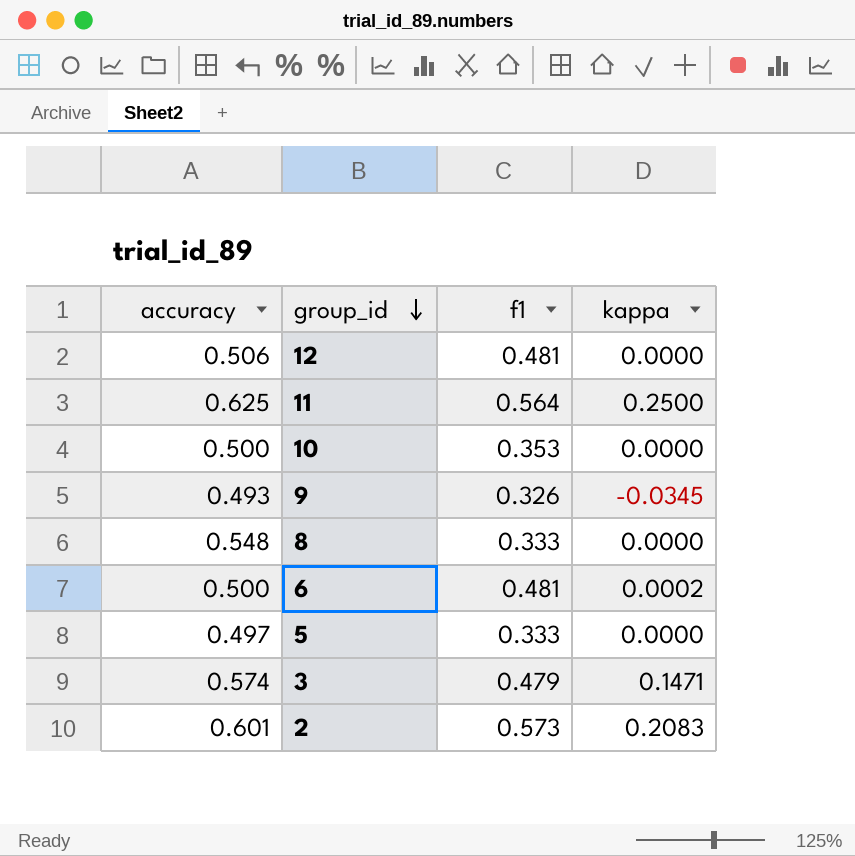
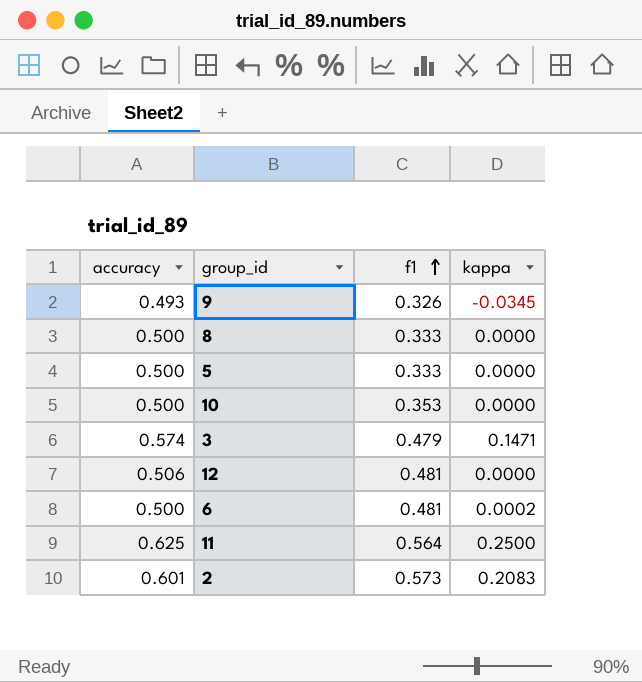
row order: group_id descending -> f1 ascending
8 | accuracy: 0.548 -> 0.500
5 | accuracy: 0.497 -> 0.500

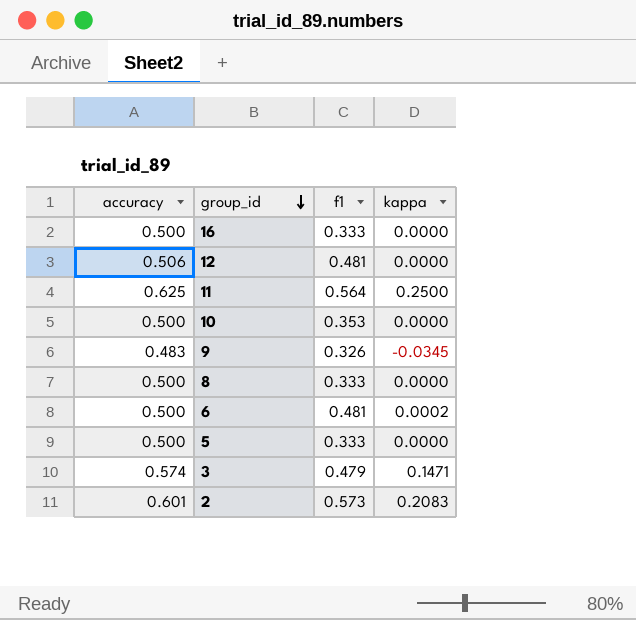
row order: f1 ascending -> group_id descending
row 16: none -> 0.500 | 0.333 | 0.0000
9 | accuracy: 0.493 -> 0.483

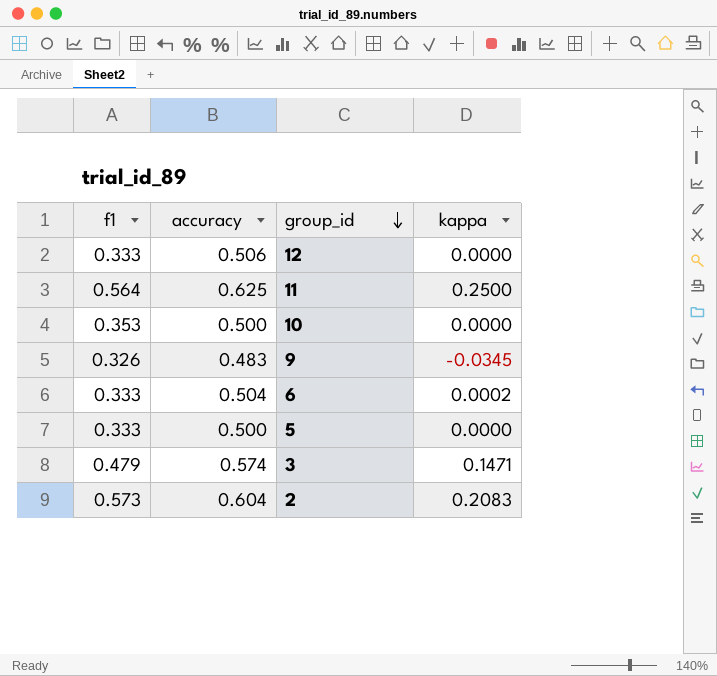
column f1 | position: 3 -> 1
row 16: 0.500 | 0.333 | 0.0000 -> none
row 8: 0.500 | 0.333 | 0.0000 -> none
12 | f1: 0.481 -> 0.333
6 | f1: 0.481 -> 0.333
6 | accuracy: 0.500 -> 0.504
2 | accuracy: 0.601 -> 0.604

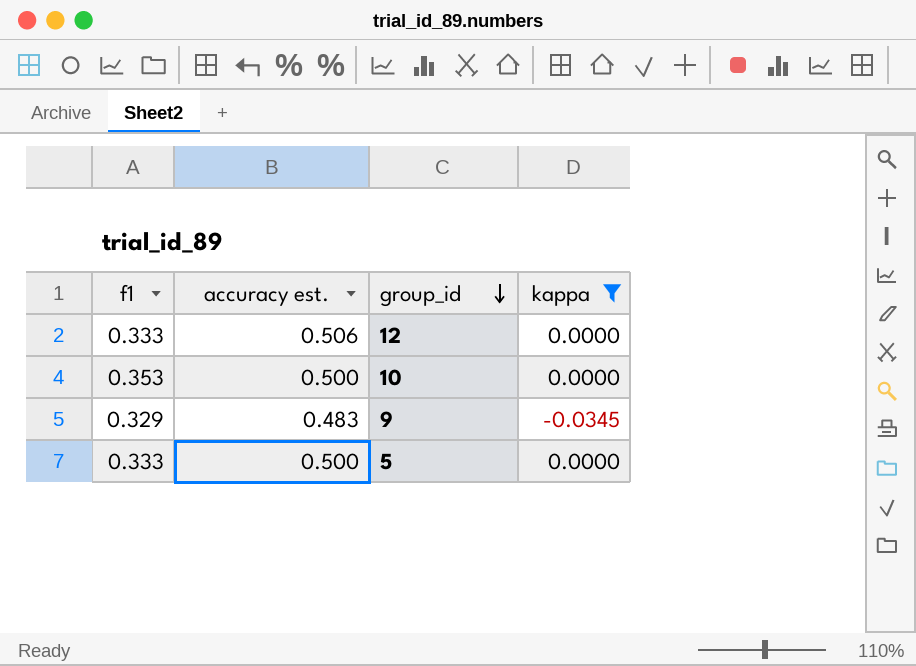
filter: none -> kappa <= 0.0000
column name: accuracy -> accuracy est.
9 | f1: 0.326 -> 0.329

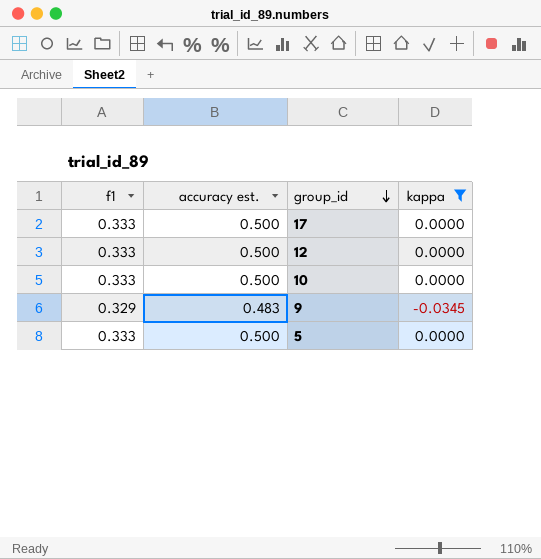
row 17: none -> 0.333 | 0.500 | 0.0000
12 | accuracy est.: 0.506 -> 0.500
10 | f1: 0.353 -> 0.333

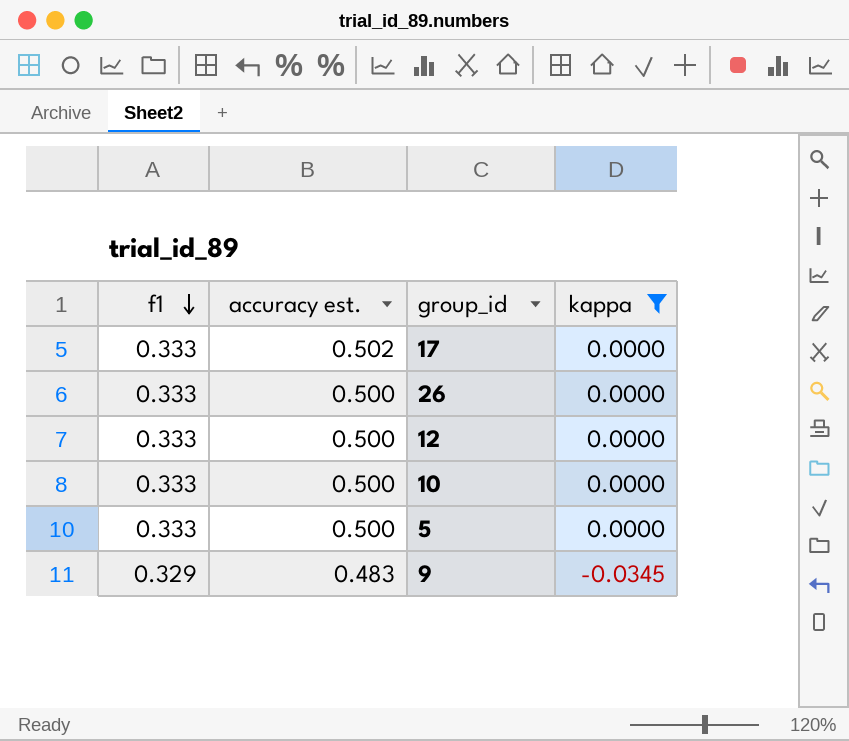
row order: group_id descending -> f1 descending
17 | accuracy est.: 0.500 -> 0.502
row 26: none -> 0.333 | 0.500 | 0.0000

